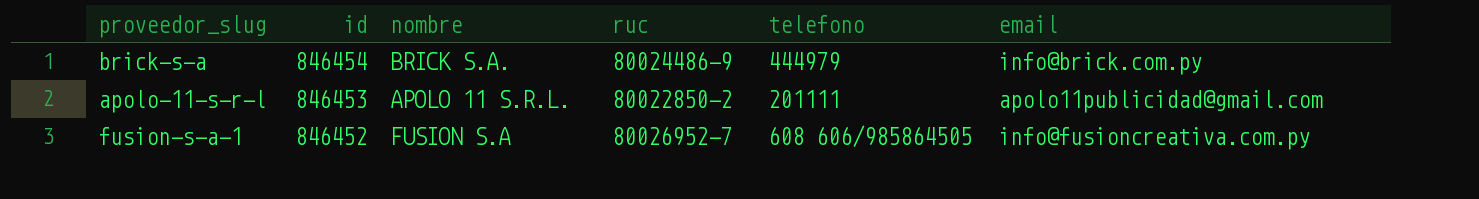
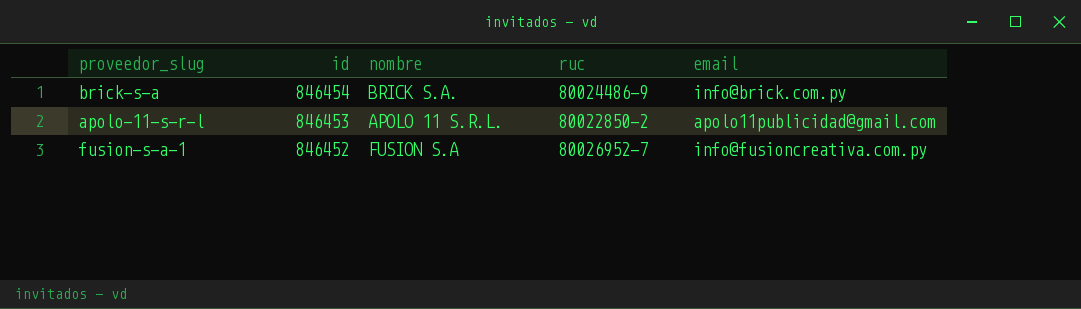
column telefono | position: 5 -> none

